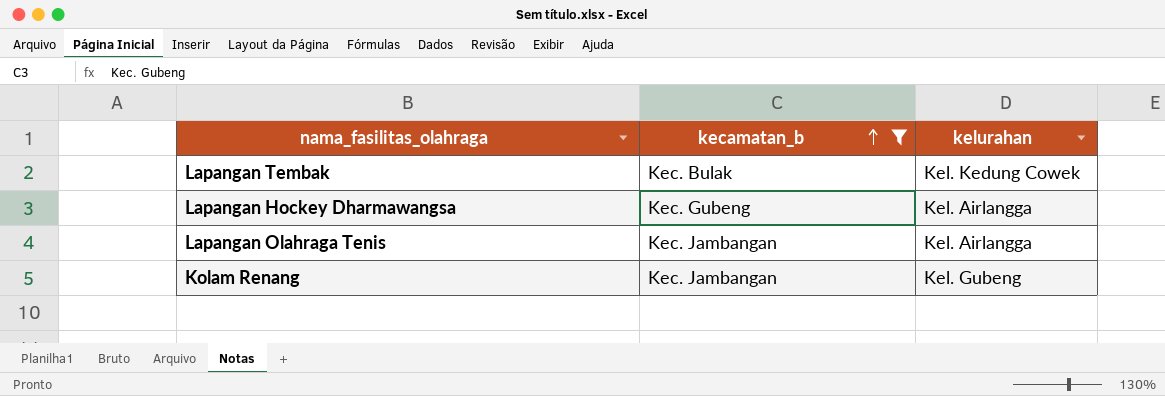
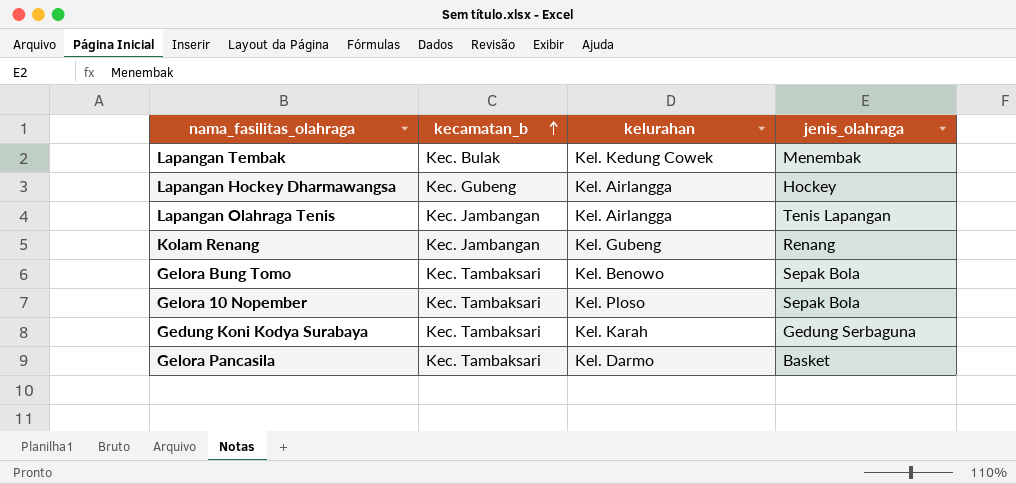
filter: kecamatan_b != Kec. Tambaksari -> none
column jenis_olahraga | position: none -> 4

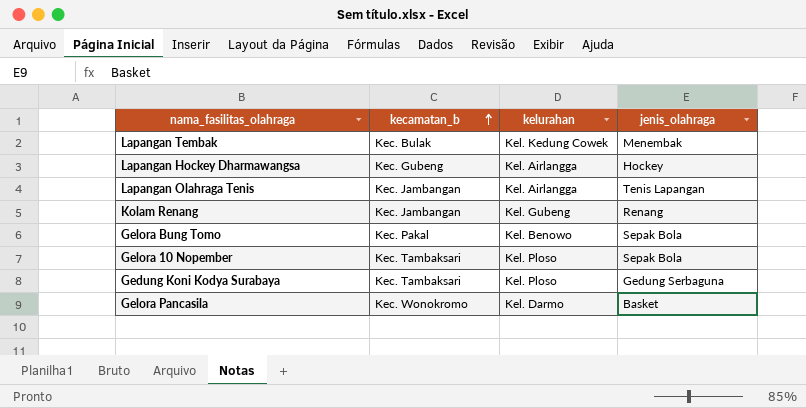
Gelora Bung Tomo | kecamatan_b: Kec. Tambaksari -> Kec. Pakal
Gedung Koni Kodya Surabaya | kelurahan: Kel. Karah -> Kel. Ploso
Gelora Pancasila | kecamatan_b: Kec. Tambaksari -> Kec. Wonokromo

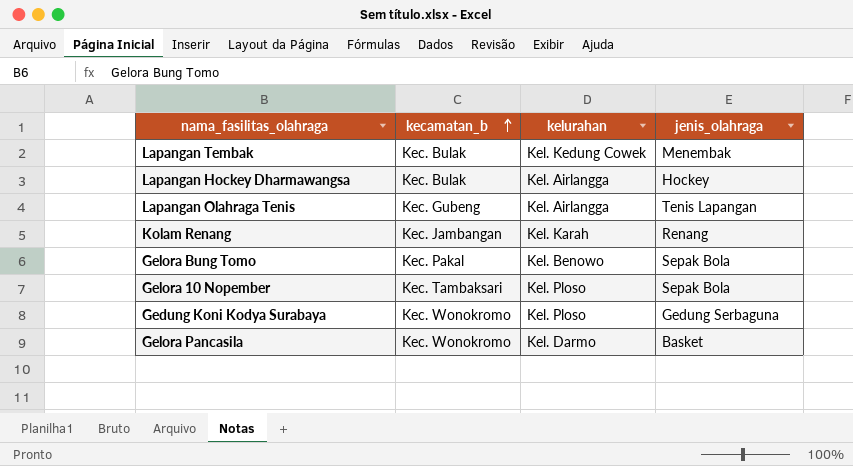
Lapangan Hockey Dharmawangsa | kecamatan_b: Kec. Gubeng -> Kec. Bulak
Lapangan Olahraga Tenis | kecamatan_b: Kec. Jambangan -> Kec. Gubeng
Kolam Renang | kelurahan: Kel. Gubeng -> Kel. Karah
Gedung Koni Kodya Surabaya | kecamatan_b: Kec. Tambaksari -> Kec. Wonokromo

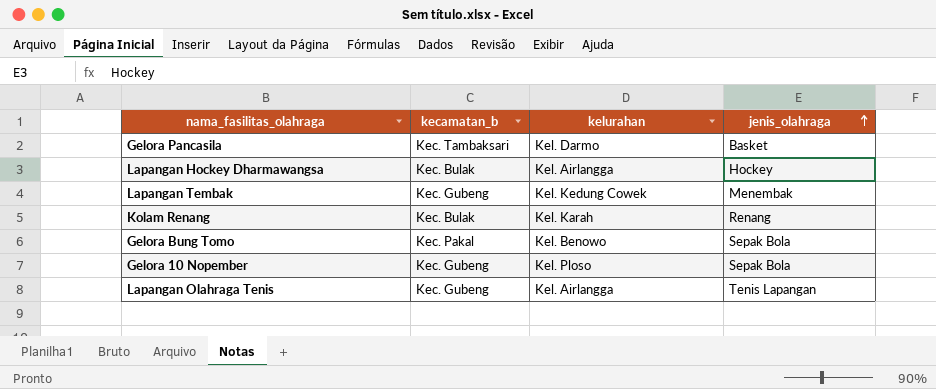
row order: kecamatan_b ascending -> jenis_olahraga ascending
row Gedung Koni Kodya Surabaya: Kec. Wonokromo | Kel. Ploso | Gedung Serbaguna -> none
Gelora Pancasila | kecamatan_b: Kec. Wonokromo -> Kec. Tambaksari
Lapangan Tembak | kecamatan_b: Kec. Bulak -> Kec. Gubeng
Kolam Renang | kecamatan_b: Kec. Jambangan -> Kec. Bulak
Gelora 10 Nopember | kecamatan_b: Kec. Tambaksari -> Kec. Gubeng

